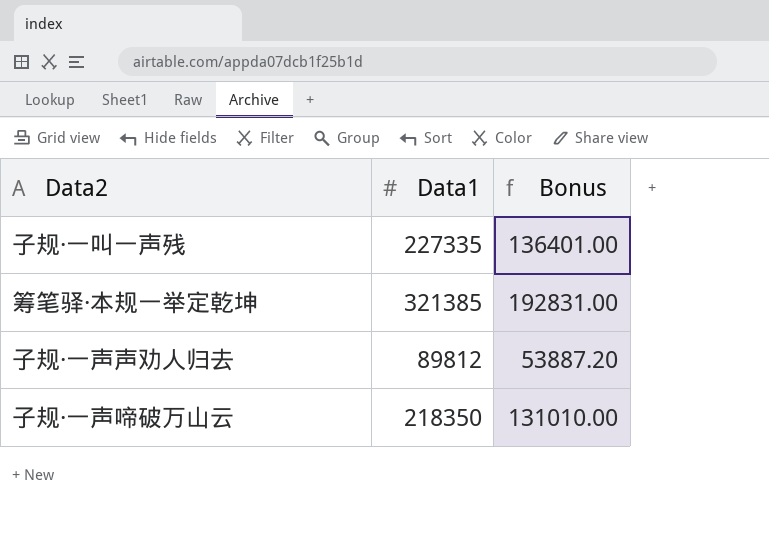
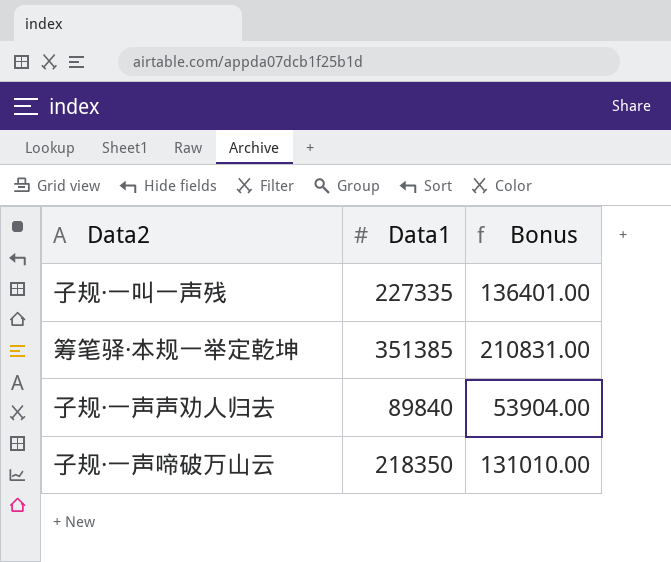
筹笔驿·本规一举定乾坤 | Data1: 321385 -> 351385
筹笔驿·本规一举定乾坤 | Bonus: 192831.00 -> 210831.00
子规·一声声劝人归去 | Data1: 89812 -> 89840
子规·一声声劝人归去 | Bonus: 53887.20 -> 53904.00

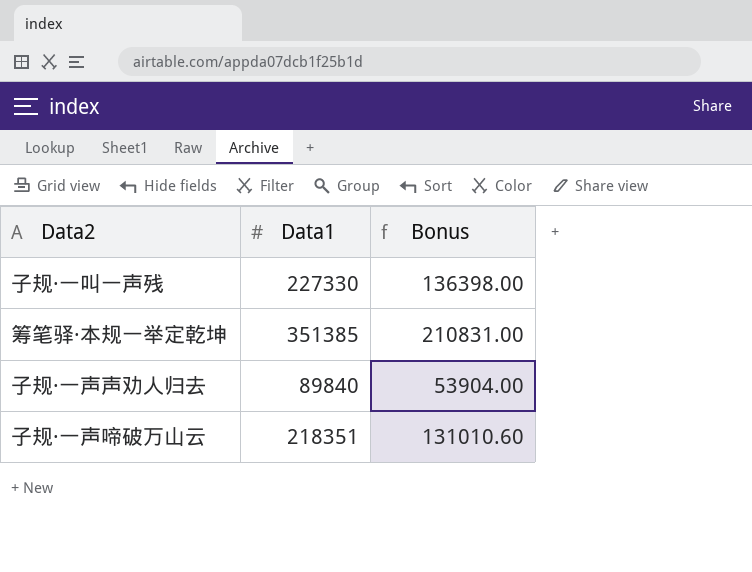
子规·一叫一声残 | Data1: 227335 -> 227330
子规·一叫一声残 | Bonus: 136401.00 -> 136398.00
子规·一声啼破万山云 | Data1: 218350 -> 218351
子规·一声啼破万山云 | Bonus: 131010.00 -> 131010.60

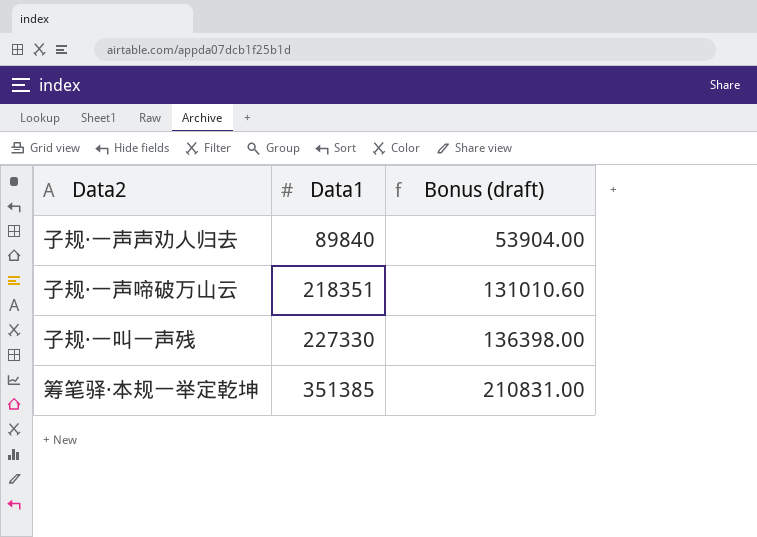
row order: none -> Data1 ascending
column name: Bonus -> Bonus (draft)

